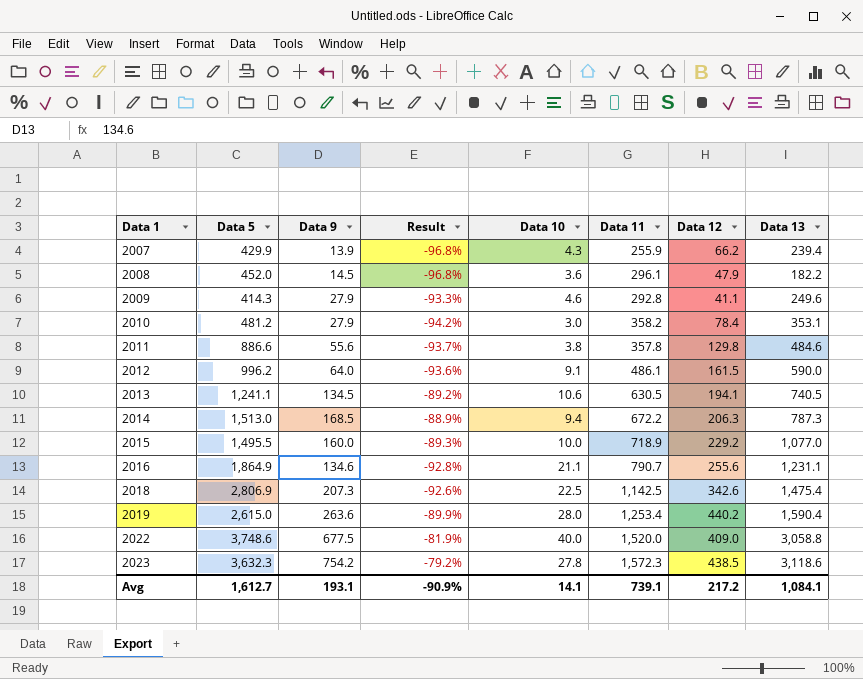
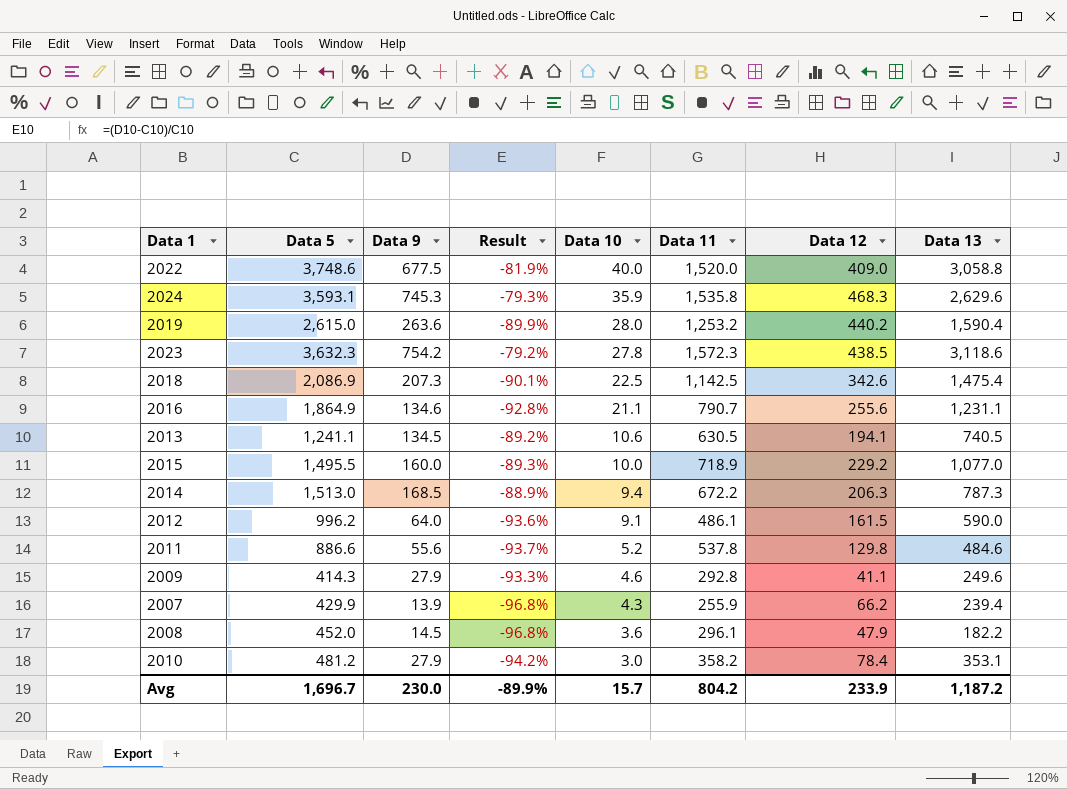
row order: Data 1 ascending -> Data 10 descending
row 2024: none -> 3,593.1 | 745.3 | -79.3% | 35.9 | 1,535.8 | 468.3 | 2,629.6
2019 | Data 11: 1,253.4 -> 1,253.2
2018 | Data 5: 2,806.9 -> 2,086.9
2018 | Result: -92.6% -> -90.1%
2011 | Data 10: 3.8 -> 5.2
2011 | Data 11: 357.8 -> 537.8
Avg | Data 5: 1,612.7 -> 1,696.7
Avg | Data 9: 193.1 -> 230.0
Avg | Result: -90.9% -> -89.9%
Avg | Data 10: 14.1 -> 15.7
Avg | Data 11: 739.1 -> 804.2
Avg | Data 12: 217.2 -> 233.9
Avg | Data 13: 1,084.1 -> 1,187.2

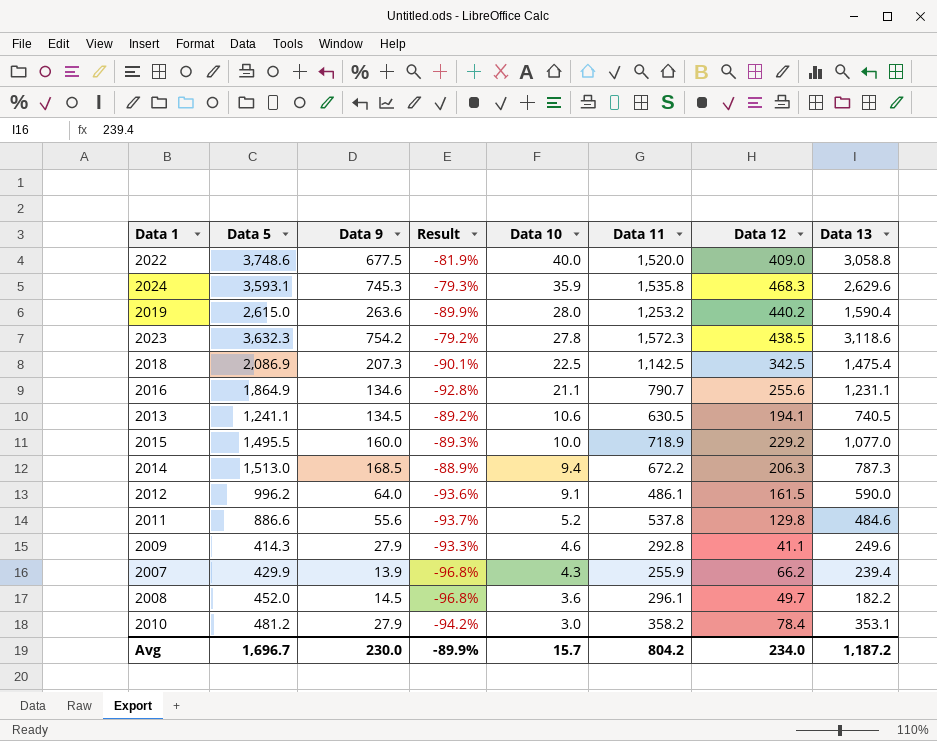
2018 | Data 12: 342.6 -> 342.5
2008 | Data 12: 47.9 -> 49.7
Avg | Data 12: 233.9 -> 234.0

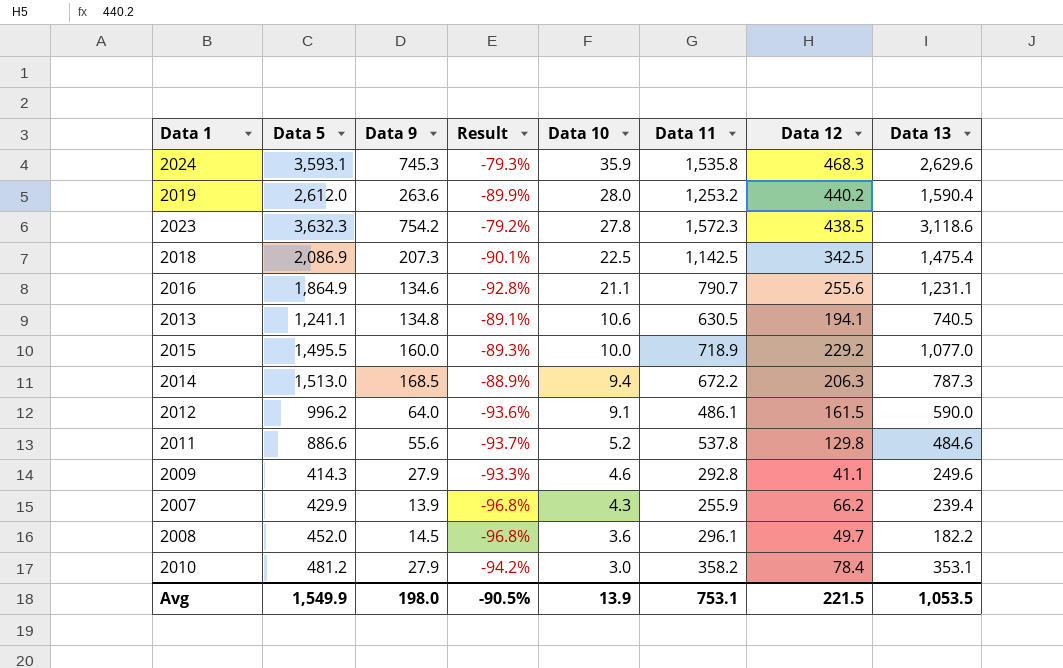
row 2022: 3,748.6 | 677.5 | -81.9% | 40.0 | 1,520.0 | 409.0 | 3,058.8 -> none
2019 | Data 5: 2,615.0 -> 2,612.0
2013 | Data 9: 134.5 -> 134.8
2013 | Result: -89.2% -> -89.1%
Avg | Data 5: 1,696.7 -> 1,549.9
Avg | Data 9: 230.0 -> 198.0
Avg | Result: -89.9% -> -90.5%
Avg | Data 10: 15.7 -> 13.9
Avg | Data 11: 804.2 -> 753.1
Avg | Data 12: 234.0 -> 221.5
Avg | Data 13: 1,187.2 -> 1,053.5

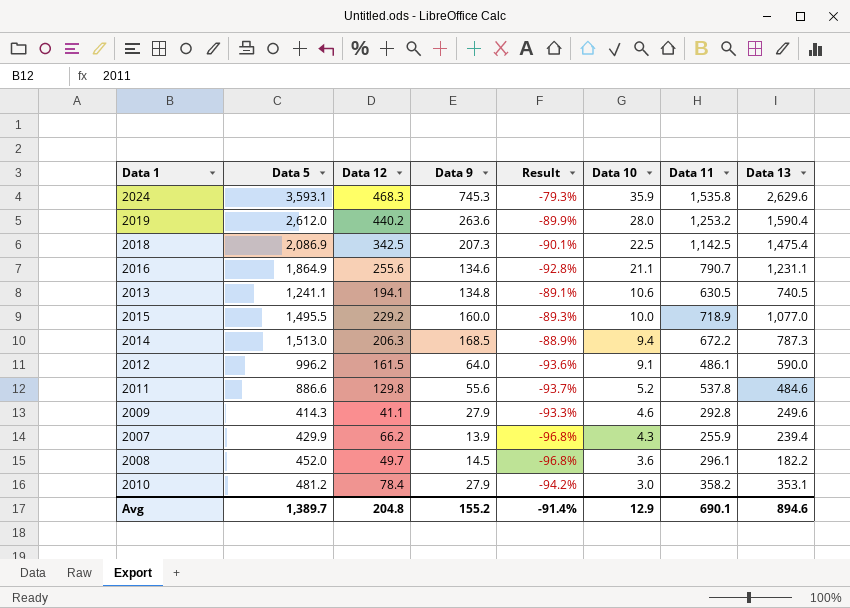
column Data 12 | position: 7 -> 3
row 2023: 3,632.3 | 754.2 | -79.2% | 27.8 | 1,572.3 | 438.5 | 3,118.6 -> none
Avg | Data 5: 1,549.9 -> 1,389.7
Avg | Data 12: 221.5 -> 204.8
Avg | Data 9: 198.0 -> 155.2
Avg | Result: -90.5% -> -91.4%
Avg | Data 10: 13.9 -> 12.9
Avg | Data 11: 753.1 -> 690.1
Avg | Data 13: 1,053.5 -> 894.6

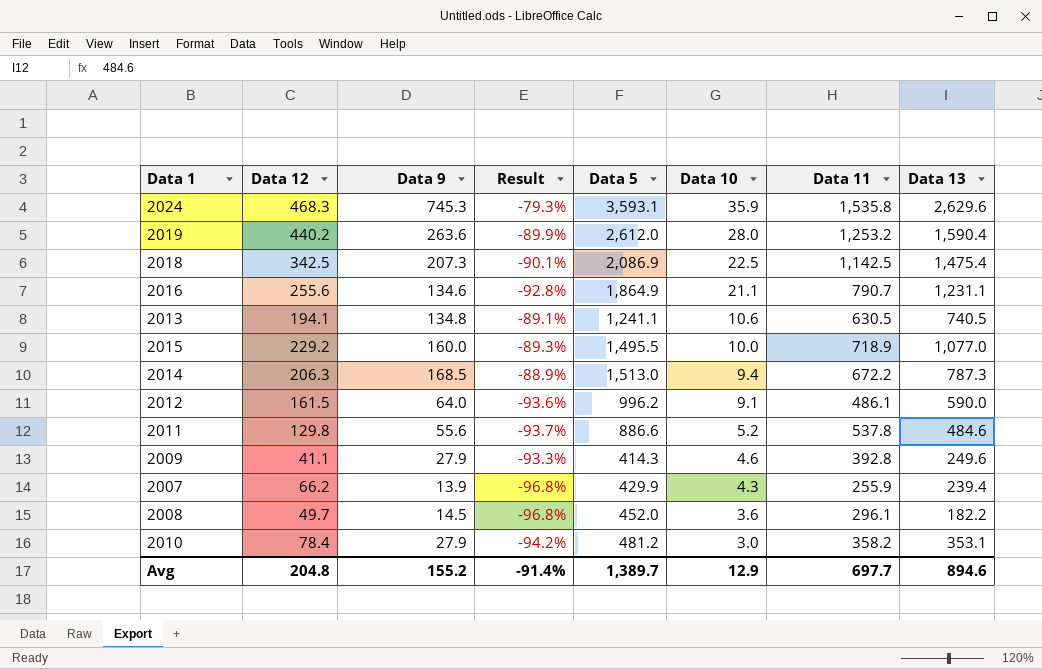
column Data 5 | position: 2 -> 5
2009 | Data 11: 292.8 -> 392.8
Avg | Data 11: 690.1 -> 697.7

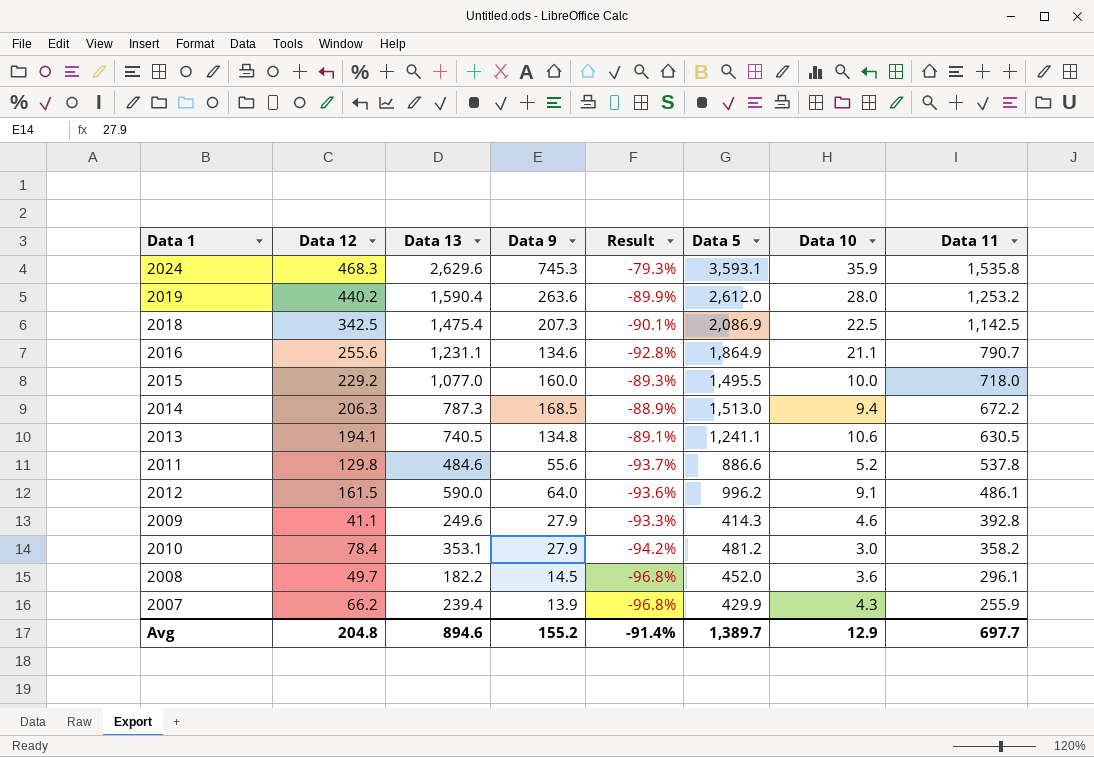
row order: Data 10 descending -> Data 11 descending
column Data 13 | position: 8 -> 3
2015 | Data 11: 718.9 -> 718.0

